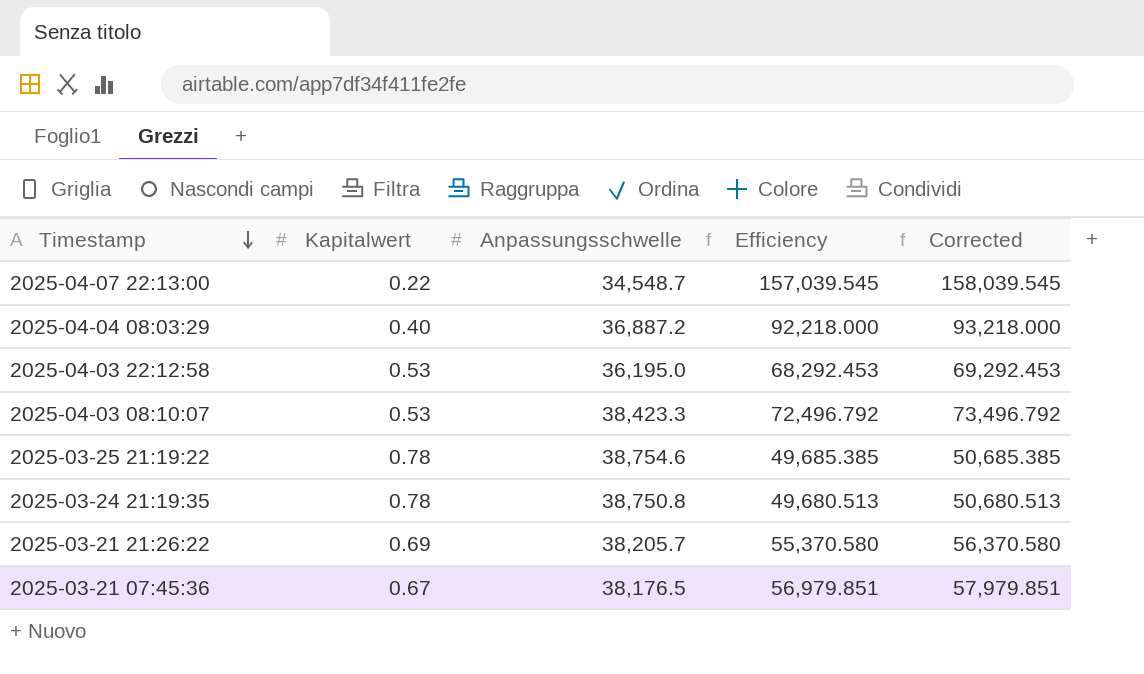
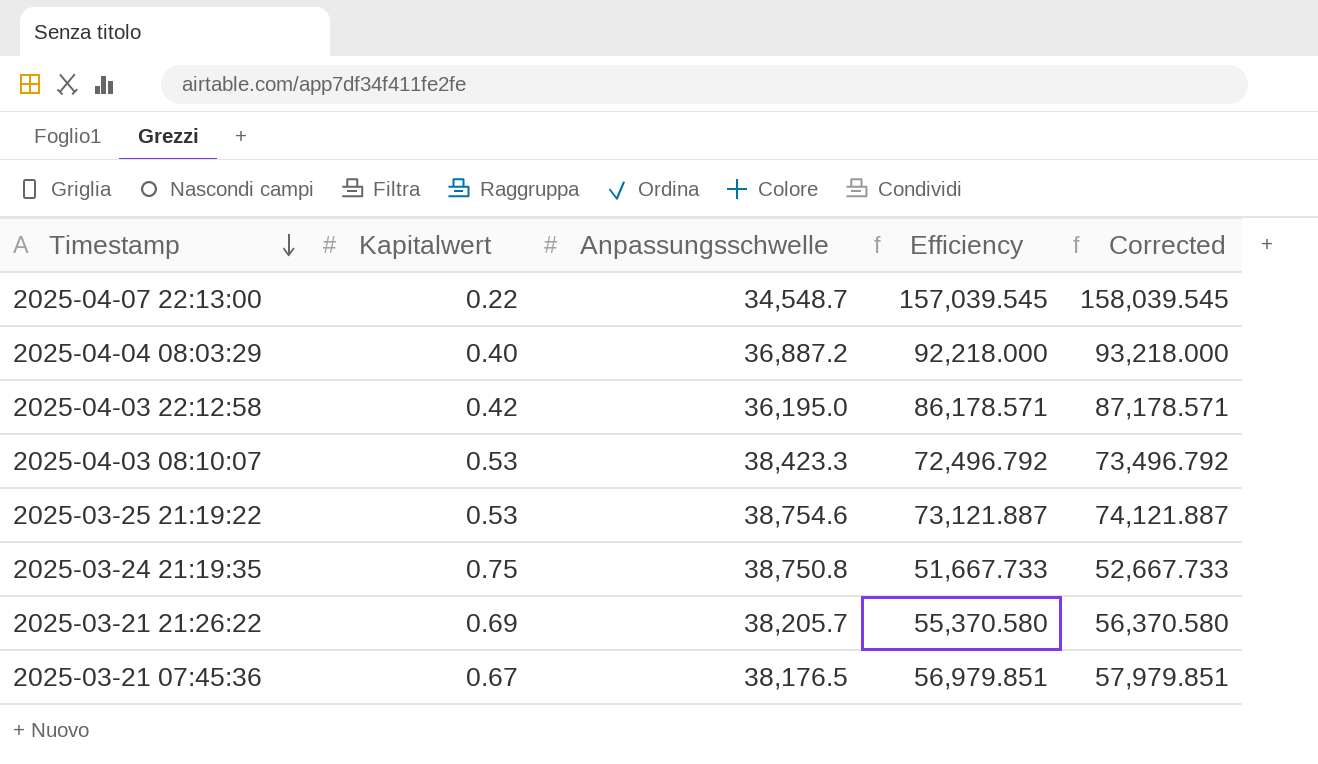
2025-04-03 22:12:58 | Kapitalwert: 0.53 -> 0.42
2025-04-03 22:12:58 | Efficiency: 68,292.453 -> 86,178.571
2025-04-03 22:12:58 | Corrected: 69,292.453 -> 87,178.571
2025-03-25 21:19:22 | Kapitalwert: 0.78 -> 0.53
2025-03-25 21:19:22 | Efficiency: 49,685.385 -> 73,121.887
2025-03-25 21:19:22 | Corrected: 50,685.385 -> 74,121.887
2025-03-24 21:19:35 | Kapitalwert: 0.78 -> 0.75
2025-03-24 21:19:35 | Efficiency: 49,680.513 -> 51,667.733
2025-03-24 21:19:35 | Corrected: 50,680.513 -> 52,667.733

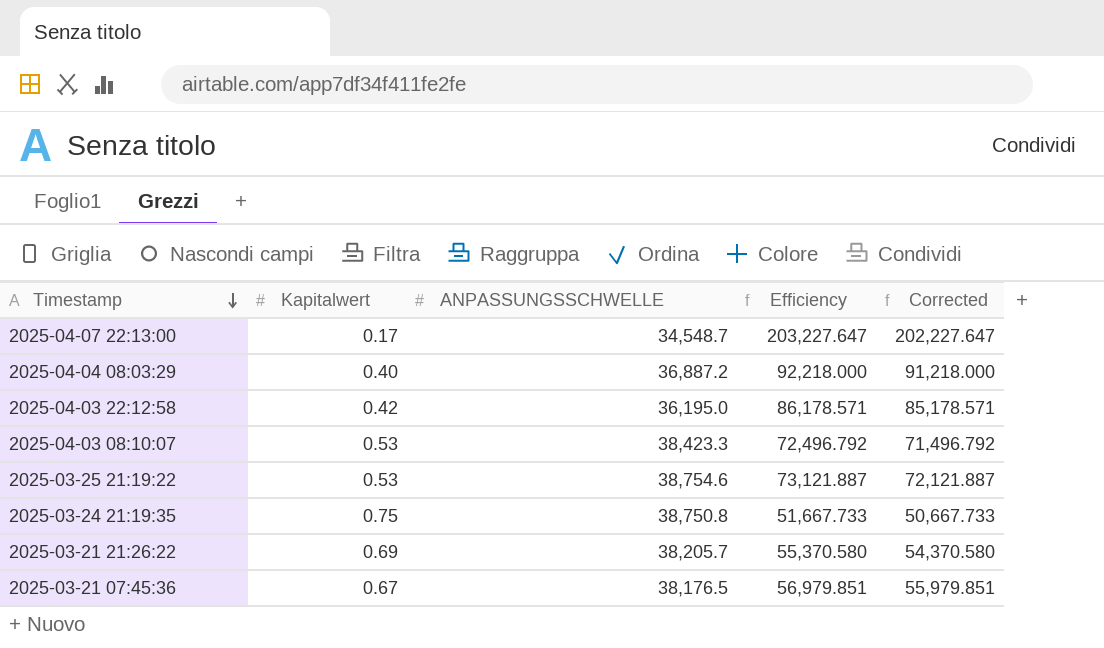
column name: Anpassungsschwelle -> ANPASSUNGSSCHWELLE
column Corrected | formula: [Efficiency] + 1000 -> [Efficiency] - 1000
2025-04-07 22:13:00 | Kapitalwert: 0.22 -> 0.17
2025-04-07 22:13:00 | Efficiency: 157,039.545 -> 203,227.647

